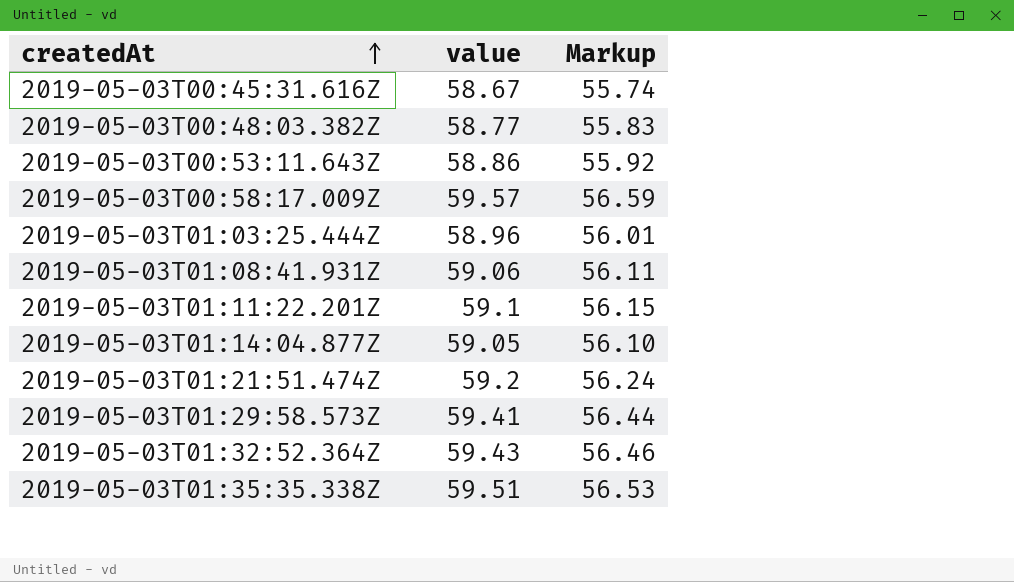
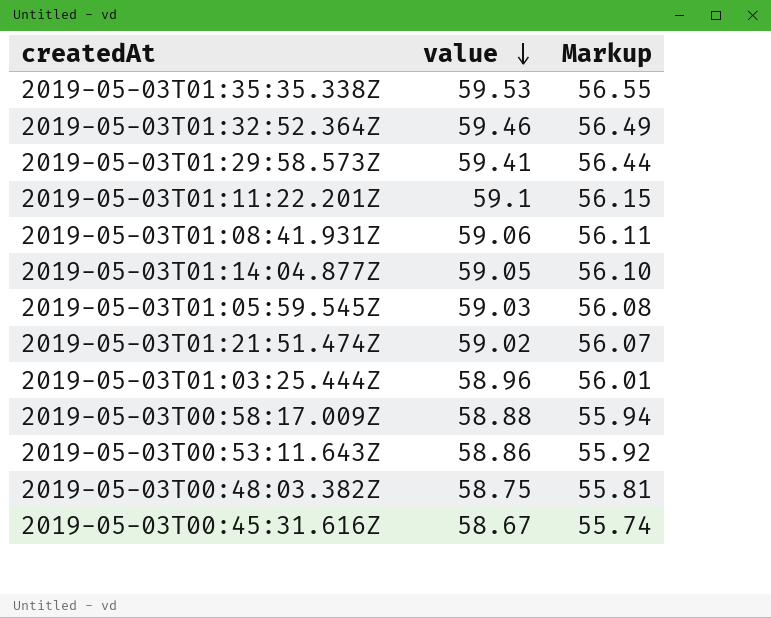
row order: createdAt ascending -> value descending
2019-05-03T01:35:35.338Z | value: 59.51 -> 59.53
2019-05-03T01:35:35.338Z | Markup: 56.53 -> 56.55
2019-05-03T01:32:52.364Z | value: 59.43 -> 59.46
2019-05-03T01:32:52.364Z | Markup: 56.46 -> 56.49
row 2019-05-03T01:05:59.545Z: none -> 59.03 | 56.08
2019-05-03T01:21:51.474Z | value: 59.2 -> 59.02
2019-05-03T01:21:51.474Z | Markup: 56.24 -> 56.07
2019-05-03T00:58:17.009Z | value: 59.57 -> 58.88
2019-05-03T00:58:17.009Z | Markup: 56.59 -> 55.94
2019-05-03T00:48:03.382Z | value: 58.77 -> 58.75
2019-05-03T00:48:03.382Z | Markup: 55.83 -> 55.81

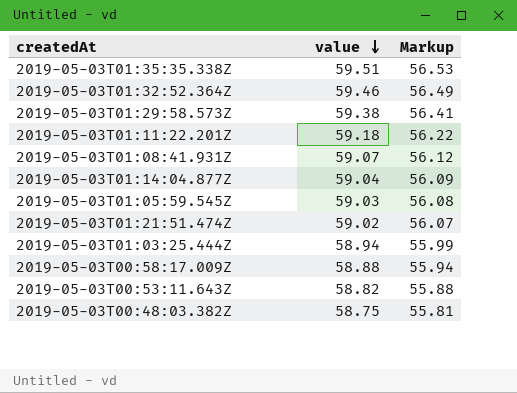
row 2019-05-03T00:45:31.616Z: 58.67 | 55.74 -> none
2019-05-03T01:35:35.338Z | value: 59.53 -> 59.51
2019-05-03T01:35:35.338Z | Markup: 56.55 -> 56.53
2019-05-03T01:29:58.573Z | value: 59.41 -> 59.38
2019-05-03T01:29:58.573Z | Markup: 56.44 -> 56.41
2019-05-03T01:11:22.201Z | value: 59.1 -> 59.18
2019-05-03T01:11:22.201Z | Markup: 56.15 -> 56.22
2019-05-03T01:08:41.931Z | value: 59.06 -> 59.07
2019-05-03T01:08:41.931Z | Markup: 56.11 -> 56.12
2019-05-03T01:14:04.877Z | value: 59.05 -> 59.04
2019-05-03T01:14:04.877Z | Markup: 56.10 -> 56.09
2019-05-03T01:03:25.444Z | value: 58.96 -> 58.94
2019-05-03T01:03:25.444Z | Markup: 56.01 -> 55.99
2019-05-03T00:53:11.643Z | value: 58.86 -> 58.82
2019-05-03T00:53:11.643Z | Markup: 55.92 -> 55.88

